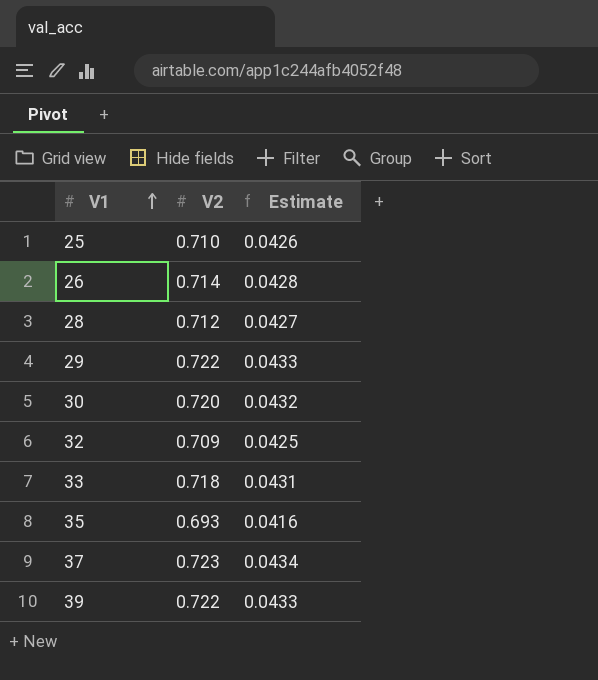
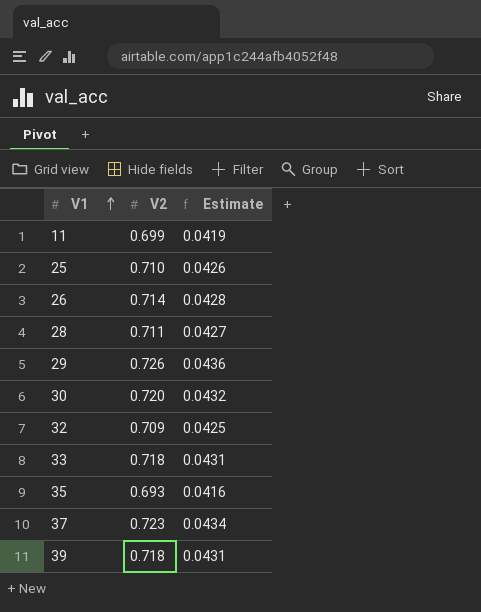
row 11: none -> 0.699 | 0.0419
28 | V2: 0.712 -> 0.711
29 | V2: 0.722 -> 0.726
29 | Estimate: 0.0433 -> 0.0436
39 | V2: 0.722 -> 0.718
39 | Estimate: 0.0433 -> 0.0431

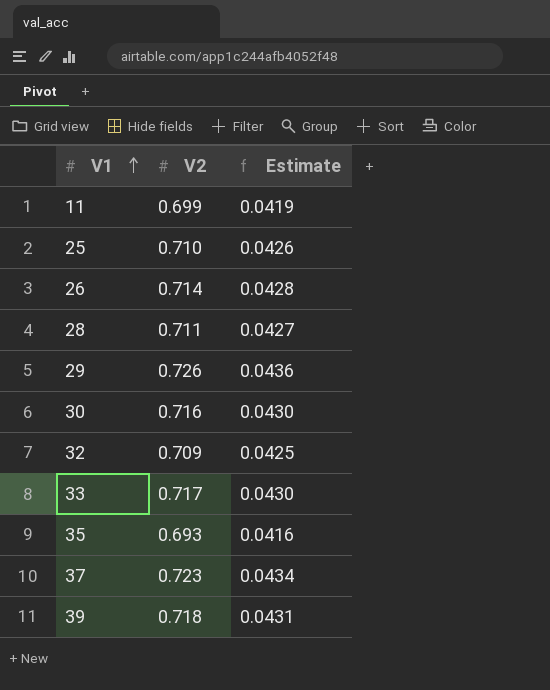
30 | V2: 0.720 -> 0.716
30 | Estimate: 0.0432 -> 0.0430
33 | V2: 0.718 -> 0.717
33 | Estimate: 0.0431 -> 0.0430

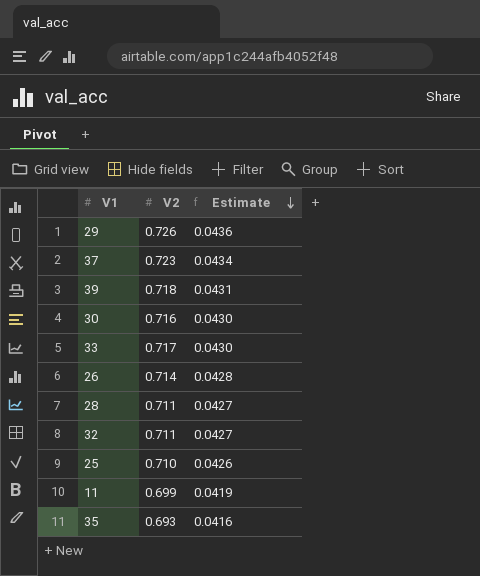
row order: V1 ascending -> Estimate descending
32 | V2: 0.709 -> 0.711
32 | Estimate: 0.0425 -> 0.0427

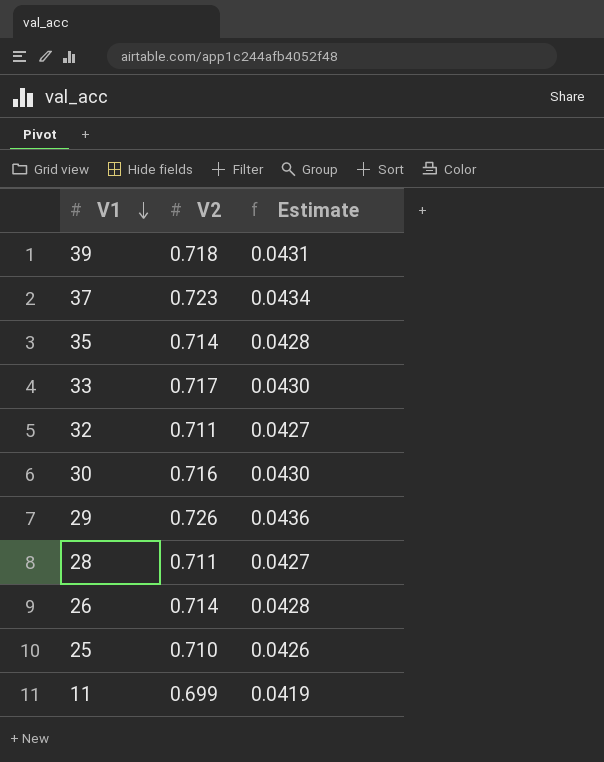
row order: Estimate descending -> V1 descending
35 | V2: 0.693 -> 0.714
35 | Estimate: 0.0416 -> 0.0428

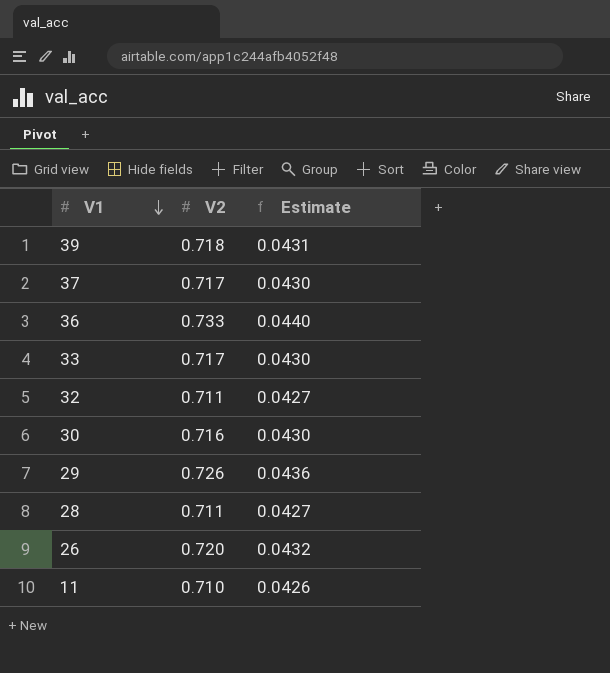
row 35: 0.714 | 0.0428 -> none
row 25: 0.710 | 0.0426 -> none
37 | V2: 0.723 -> 0.717
37 | Estimate: 0.0434 -> 0.0430
row 36: none -> 0.733 | 0.0440
26 | V2: 0.714 -> 0.720
26 | Estimate: 0.0428 -> 0.0432
11 | V2: 0.699 -> 0.710
11 | Estimate: 0.0419 -> 0.0426

